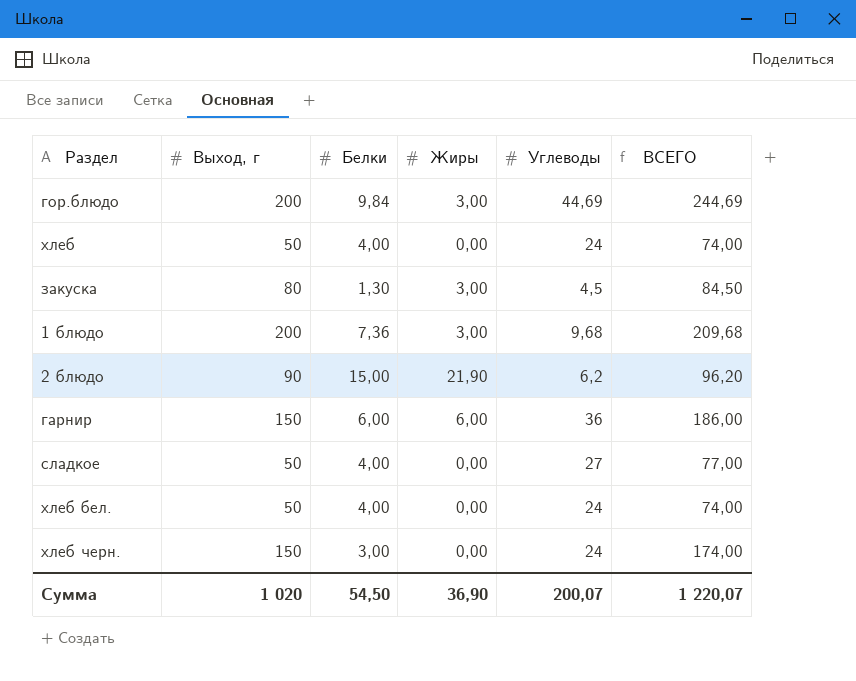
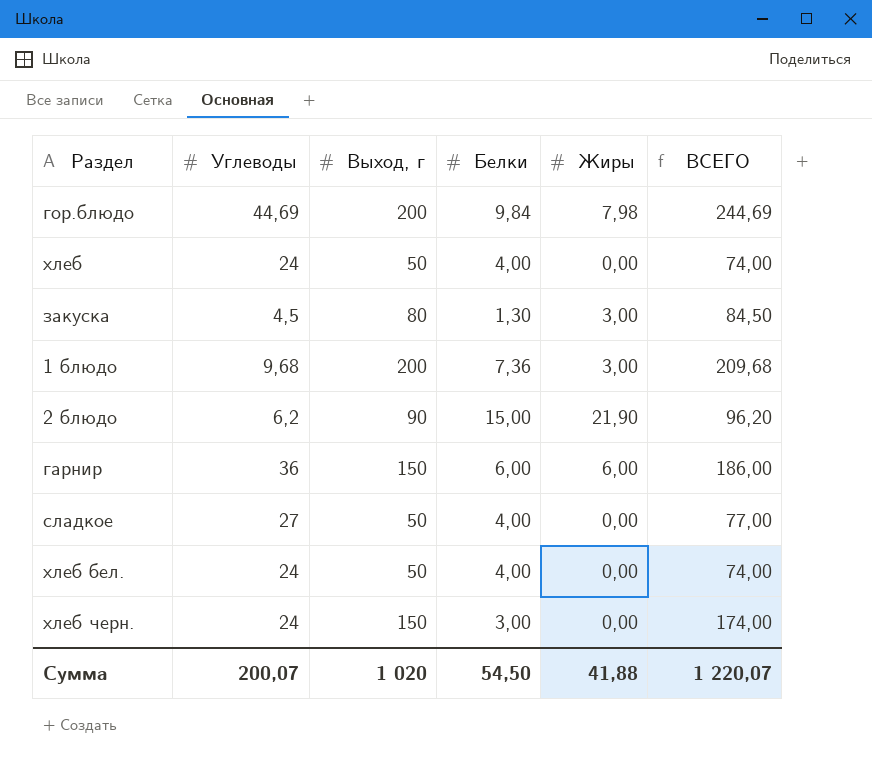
column Углеводы | position: 5 -> 2
гор.блюдо | Жиры: 3,00 -> 7,98
Сумма | Жиры: 36,90 -> 41,88

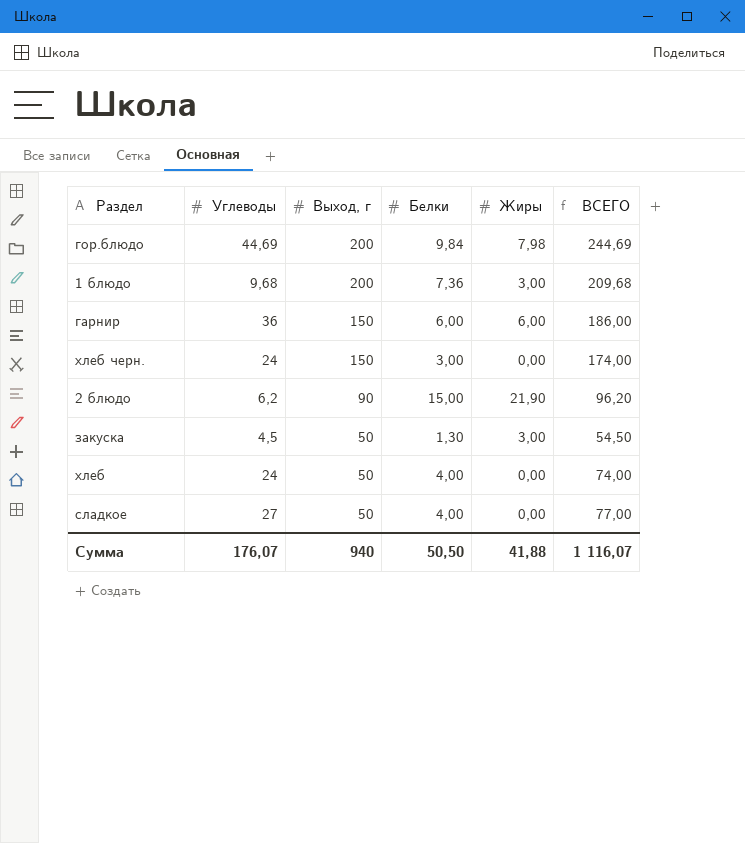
row order: none -> Выход, г descending
row хлеб бел.: 24 | 50 | 4,00 | 0,00 | 74,00 -> none
закуска | Выход, г: 80 -> 50
закуска | ВСЕГО: 84,50 -> 54,50
Сумма | Углеводы: 200,07 -> 176,07
Сумма | Выход, г: 1 020 -> 940
Сумма | Белки: 54,50 -> 50,50
Сумма | ВСЕГО: 1 220,07 -> 1 116,07

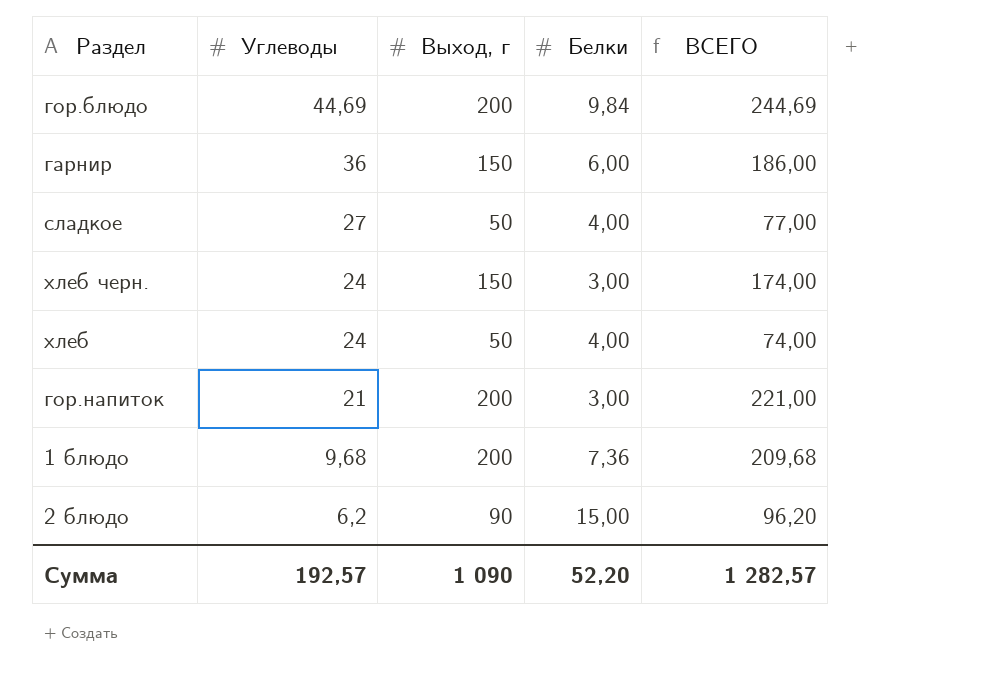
row order: Выход, г descending -> Углеводы descending
column Жиры | position: 5 -> none
row закуска: 4,5 | 50 | 1,30 | 3,00 | 54,50 -> none
row гор.напиток: none -> 21 | 200 | 3,00 | 221,00
Сумма | Углеводы: 176,07 -> 192,57
Сумма | Выход, г: 940 -> 1 090
Сумма | Белки: 50,50 -> 52,20
Сумма | ВСЕГО: 1 116,07 -> 1 282,57

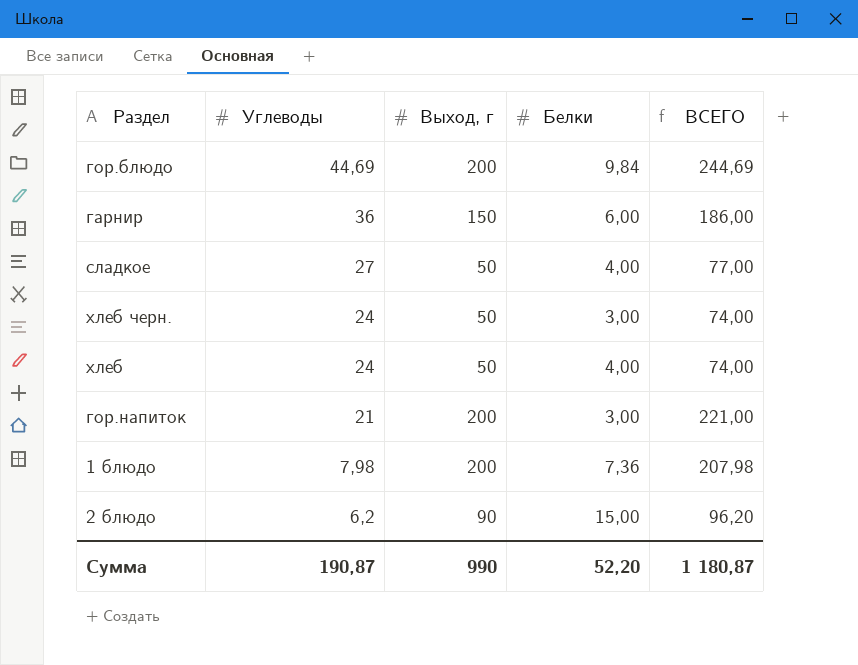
хлеб черн. | Выход, г: 150 -> 50
хлеб черн. | ВСЕГО: 174,00 -> 74,00
1 блюдо | Углеводы: 9,68 -> 7,98
1 блюдо | ВСЕГО: 209,68 -> 207,98
Сумма | Углеводы: 192,57 -> 190,87
Сумма | Выход, г: 1 090 -> 990
Сумма | ВСЕГО: 1 282,57 -> 1 180,87

